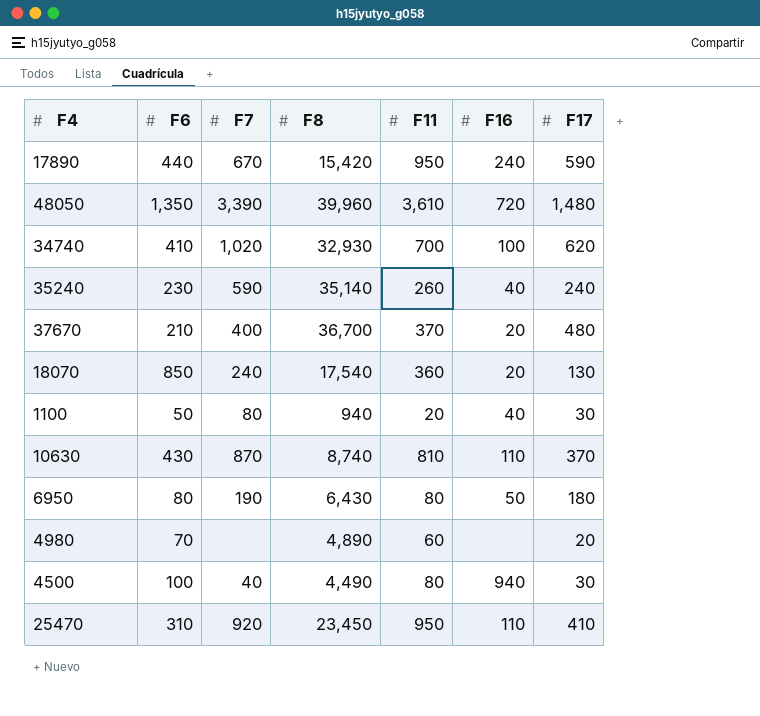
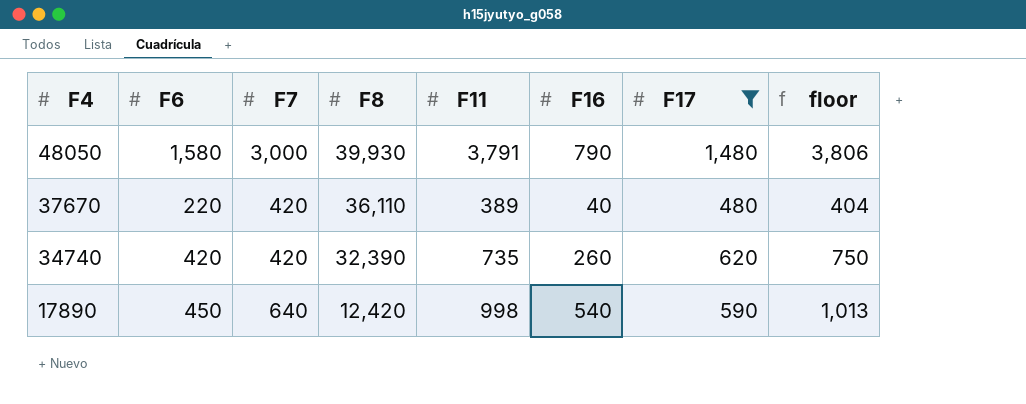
filter: none -> F17 >= 480
row order: none -> F4 descending
column floor | formula: none -> [F11] + 15
48050 | F6: 1,350 -> 1,580
48050 | F7: 3,390 -> 3,000
48050 | F8: 39,960 -> 39,930
48050 | F11: 3,610 -> 3,791
48050 | F16: 720 -> 790
37670 | F6: 210 -> 220
37670 | F7: 400 -> 420
37670 | F8: 36,700 -> 36,110
37670 | F11: 370 -> 389
37670 | F16: 20 -> 40
34740 | F6: 410 -> 420
34740 | F7: 1,020 -> 420
34740 | F8: 32,930 -> 32,390
34740 | F11: 700 -> 735
34740 | F16: 100 -> 260
17890 | F6: 440 -> 450
17890 | F7: 670 -> 640
17890 | F8: 15,420 -> 12,420
17890 | F11: 950 -> 998
17890 | F16: 240 -> 540

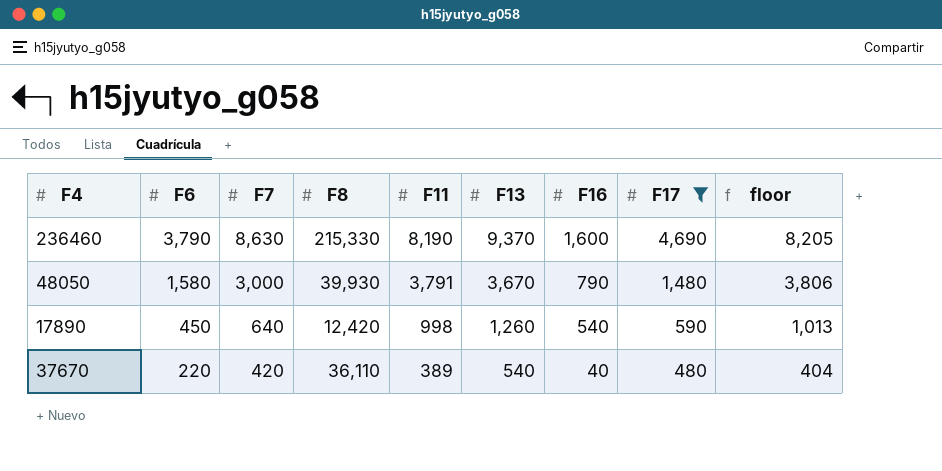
row order: F4 descending -> F6 descending
column F13 | position: none -> 6
row 34740: 420 | 420 | 32,390 | 735 | 260 | 620 | 750 -> none
row 236460: none -> 3,790 | 8,630 | 215,330 | 8,190 | 9,370 | 1,600 | 4,690 | 8,205

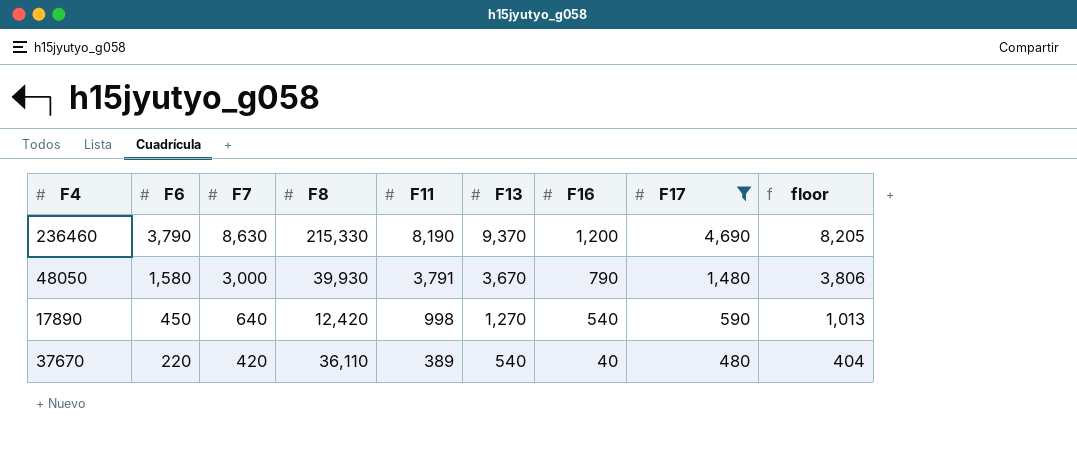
236460 | F16: 1,600 -> 1,200
17890 | F13: 1,260 -> 1,270

